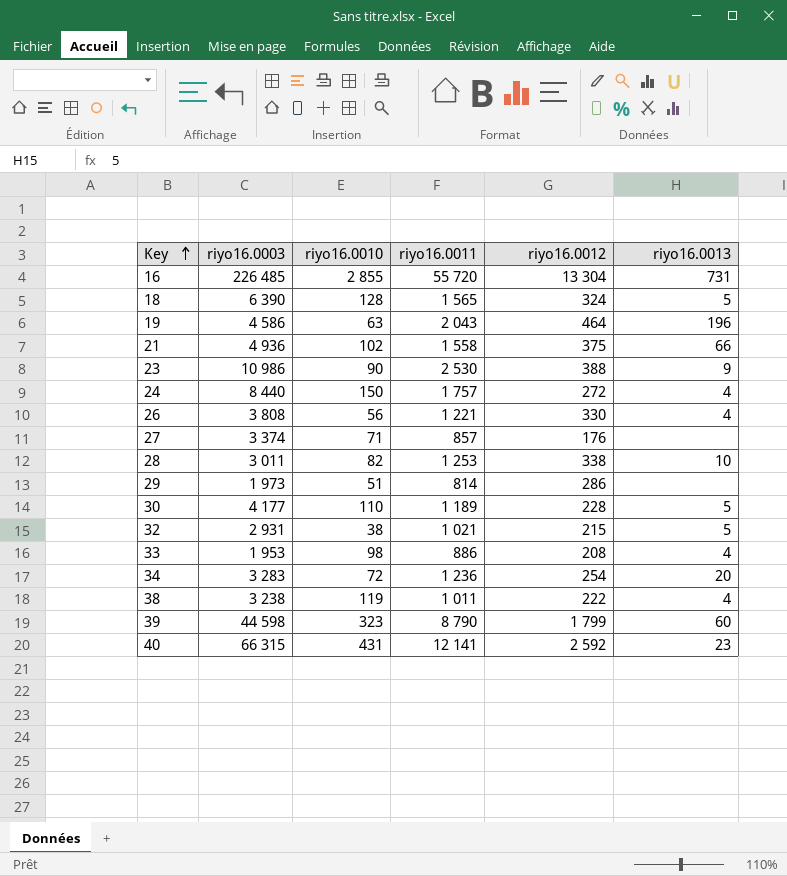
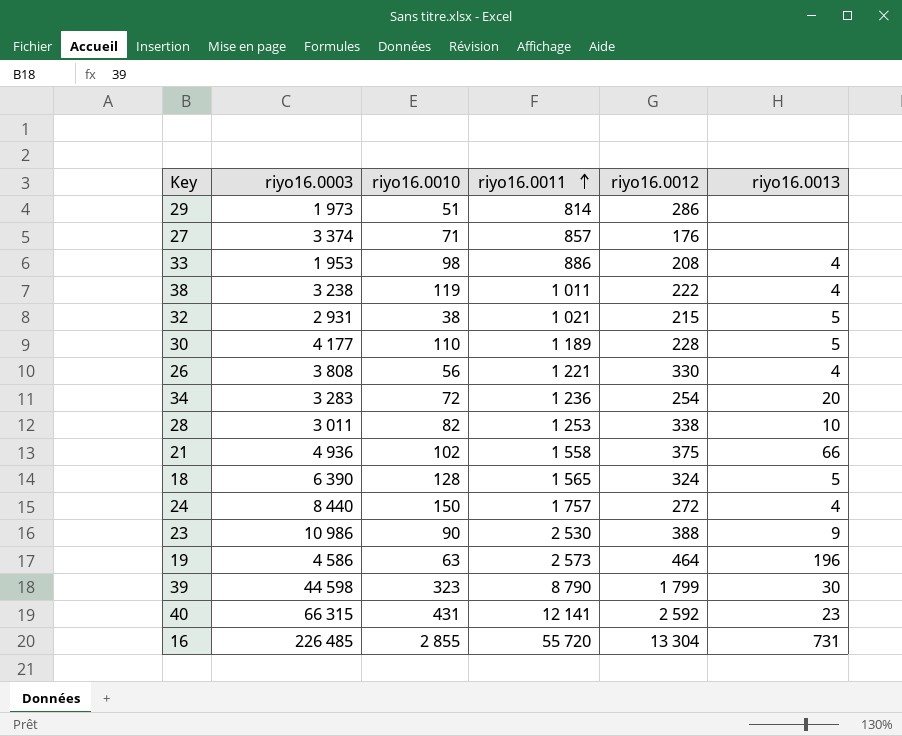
row order: Key ascending -> riyo16.0011 ascending
19 | riyo16.0011: 2 043 -> 2 573
39 | riyo16.0013: 60 -> 30

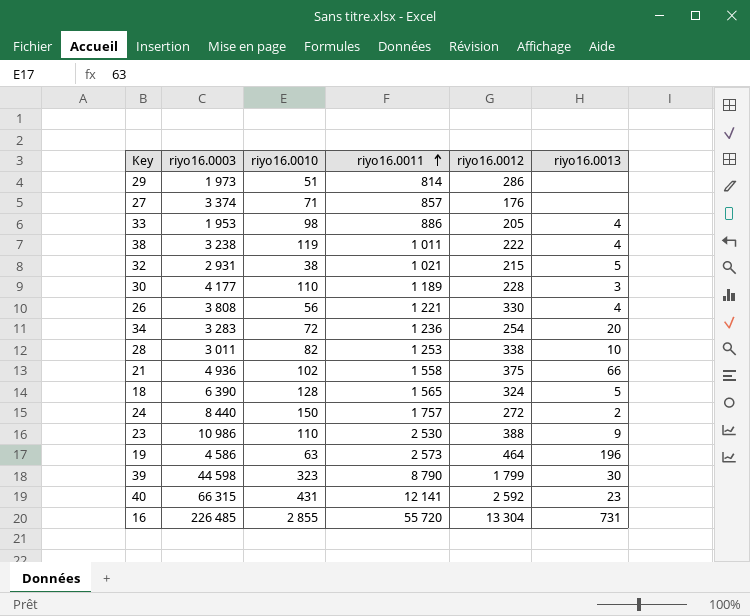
33 | riyo16.0012: 208 -> 205
30 | riyo16.0013: 5 -> 3
24 | riyo16.0013: 4 -> 2
23 | riyo16.0010: 90 -> 110

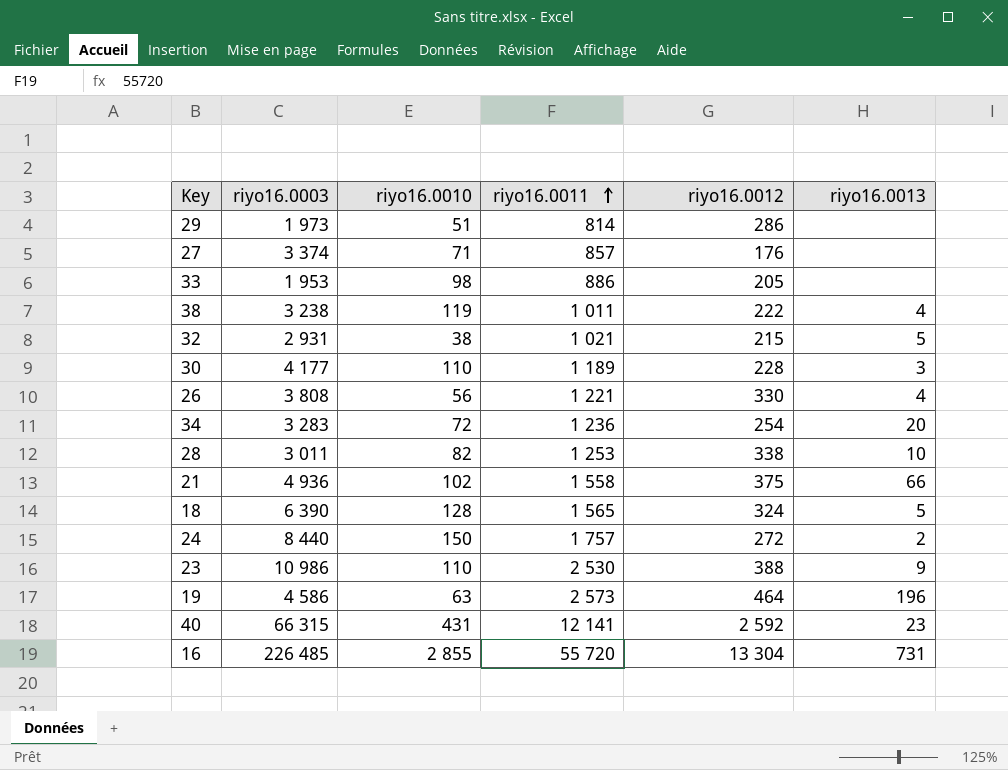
row 39: 44 598 | 323 | 8 790 | 1 799 | 30 -> none
33 | riyo16.0013: 4 -> none

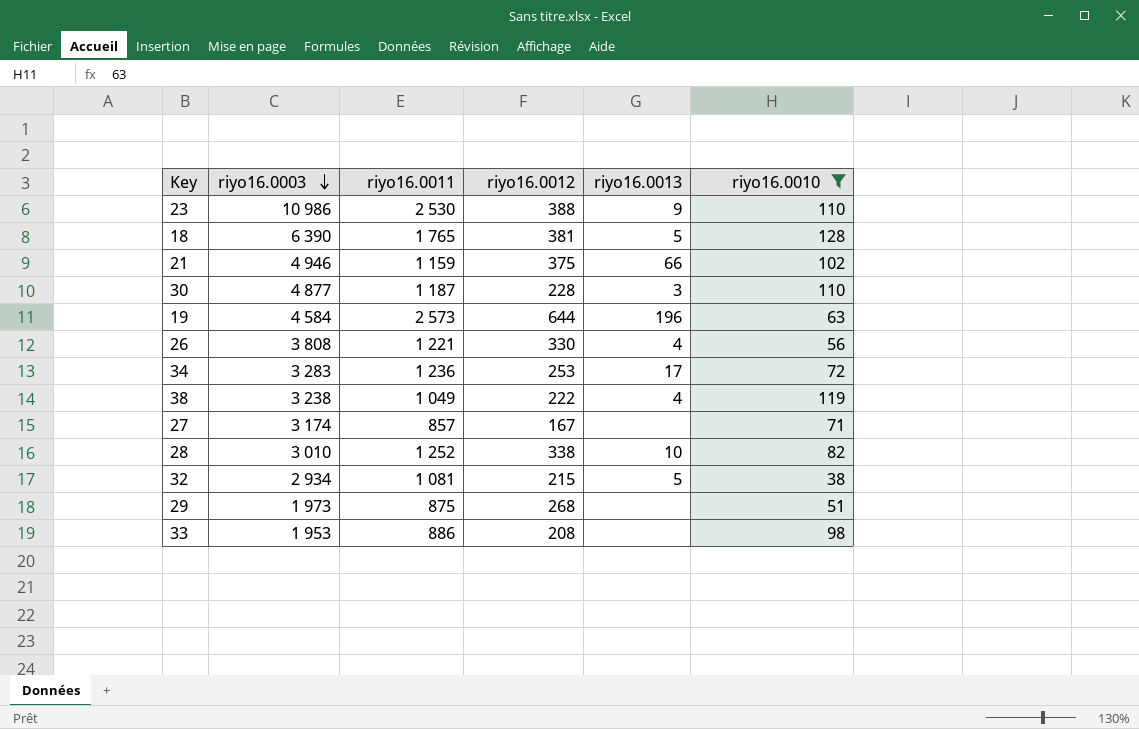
filter: none -> riyo16.0010 <= 128
row order: riyo16.0011 ascending -> riyo16.0003 descending
column riyo16.0010 | position: 3 -> 6
18 | riyo16.0011: 1 565 -> 1 765
18 | riyo16.0012: 324 -> 381
21 | riyo16.0003: 4 936 -> 4 946
21 | riyo16.0011: 1 558 -> 1 159
30 | riyo16.0003: 4 177 -> 4 877
30 | riyo16.0011: 1 189 -> 1 187
19 | riyo16.0003: 4 586 -> 4 584
19 | riyo16.0012: 464 -> 644
34 | riyo16.0012: 254 -> 253
34 | riyo16.0013: 20 -> 17
38 | riyo16.0011: 1 011 -> 1 049
27 | riyo16.0003: 3 374 -> 3 174
27 | riyo16.0012: 176 -> 167
28 | riyo16.0003: 3 011 -> 3 010
28 | riyo16.0011: 1 253 -> 1 252
32 | riyo16.0003: 2 931 -> 2 934
32 | riyo16.0011: 1 021 -> 1 081
29 | riyo16.0011: 814 -> 875
29 | riyo16.0012: 286 -> 268
33 | riyo16.0012: 205 -> 208

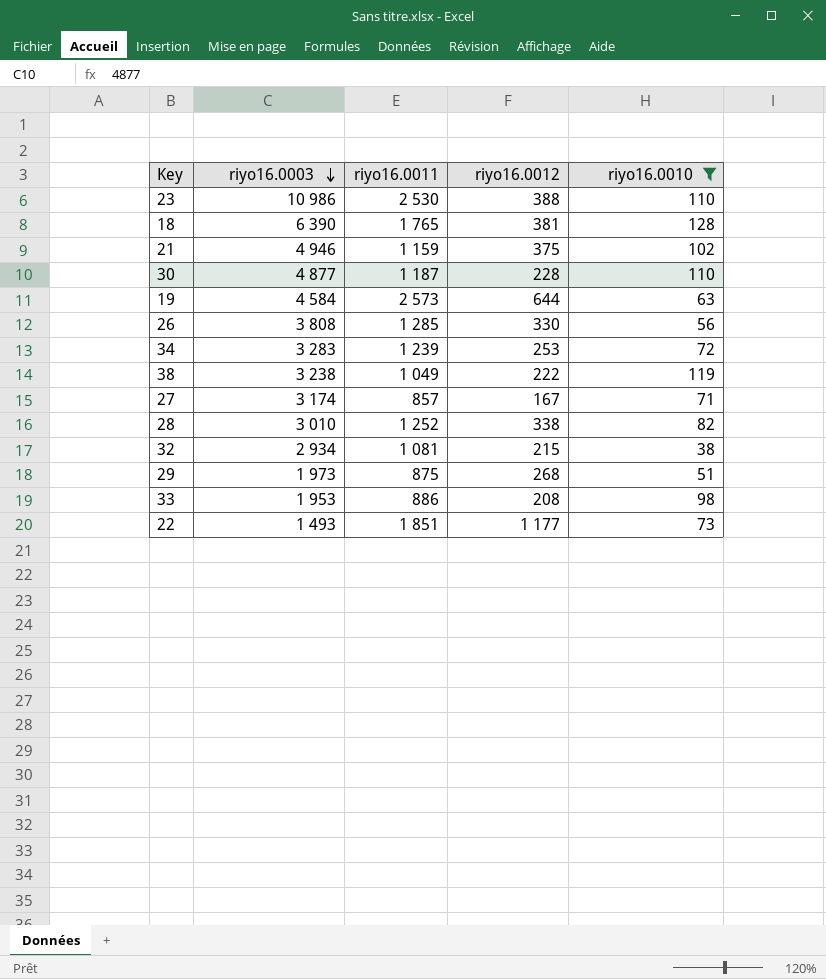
column riyo16.0013 | position: 5 -> none
26 | riyo16.0011: 1 221 -> 1 285
34 | riyo16.0011: 1 236 -> 1 239
row 22: none -> 1 493 | 1 851 | 1 177 | 73

